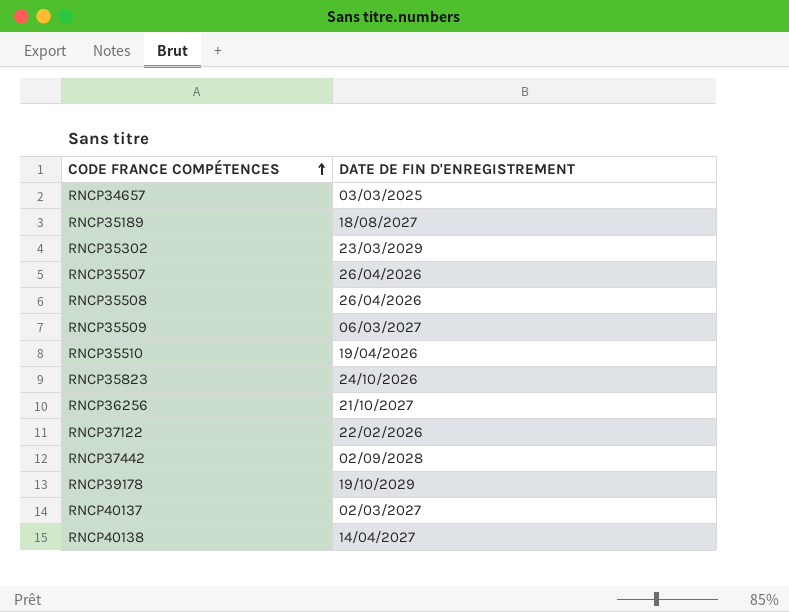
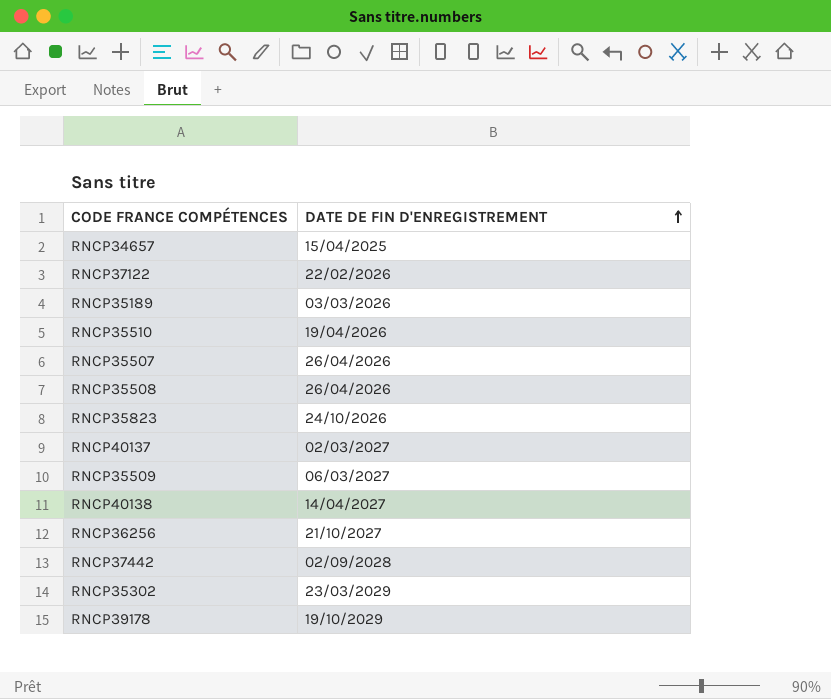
row order: CODE FRANCE COMPÉTENCES ascending -> DATE DE FIN D'ENREGISTREMENT ascending
RNCP34657 | DATE DE FIN D'ENREGISTREMENT: 03/03/2025 -> 15/04/2025
RNCP35189 | DATE DE FIN D'ENREGISTREMENT: 18/08/2027 -> 03/03/2026

